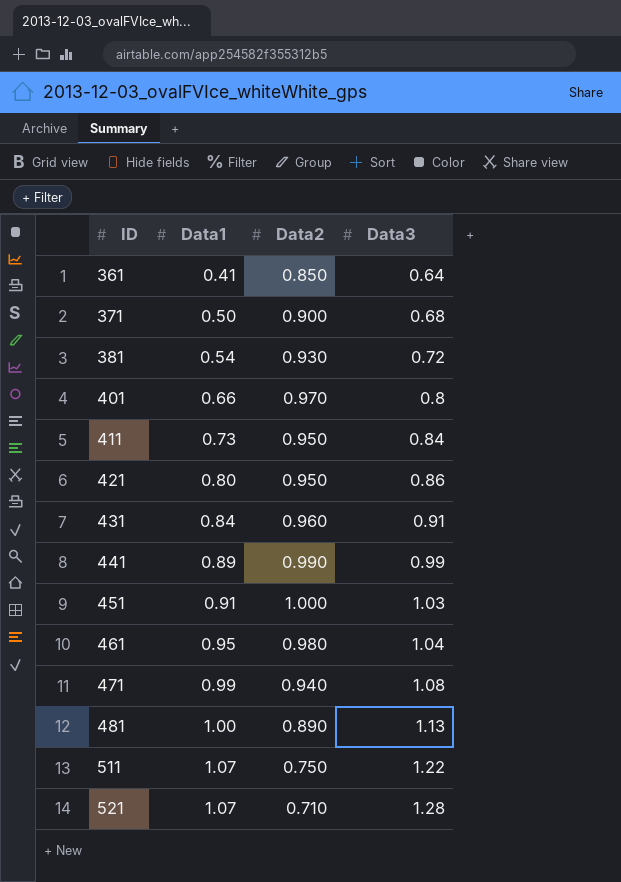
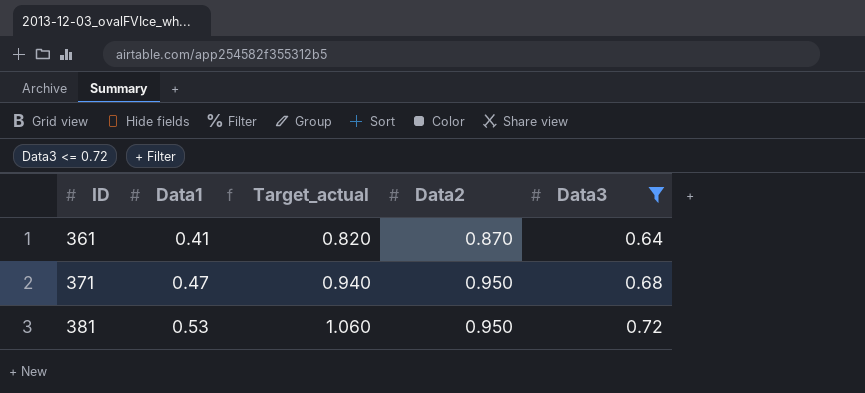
filter: none -> Data3 <= 0.72
column Target_actual | formula: none -> [Data1] * 2
361 | Data2: 0.850 -> 0.870
371 | Data1: 0.50 -> 0.47
371 | Data2: 0.900 -> 0.950
381 | Data1: 0.54 -> 0.53
381 | Data2: 0.930 -> 0.950

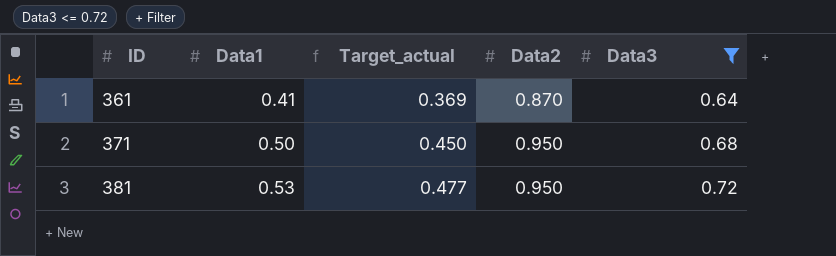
column Target_actual | formula: [Data1] * 2 -> [Data1] * 0.9
371 | Data1: 0.47 -> 0.50

